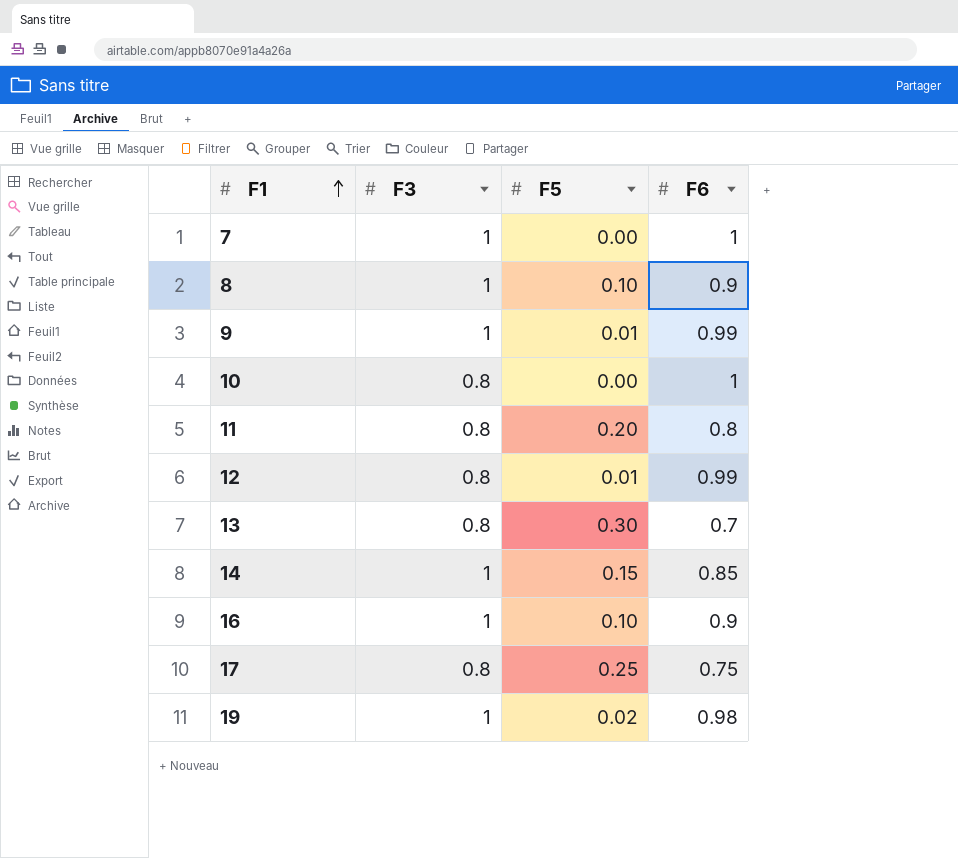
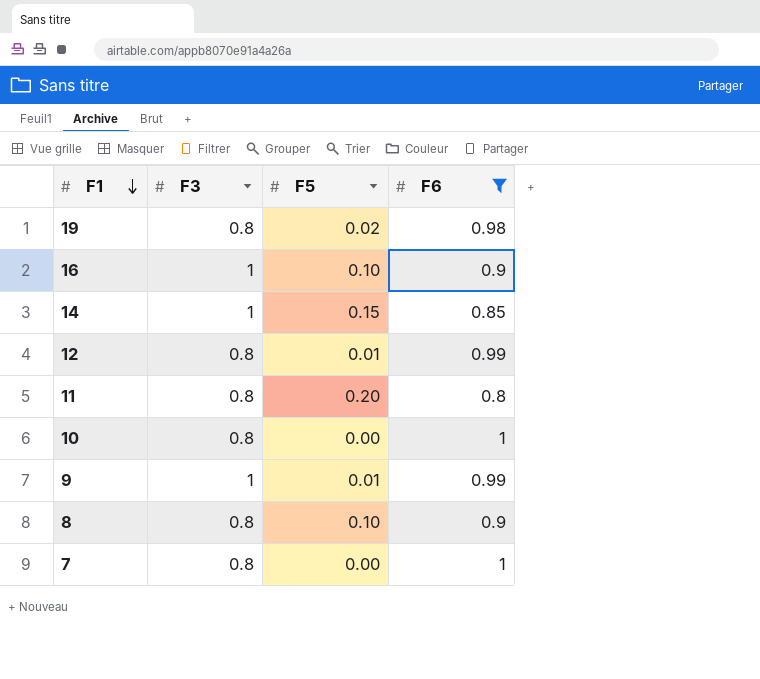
filter: none -> F6 >= 0.8
row order: F1 ascending -> F1 descending
19 | F3: 1 -> 0.8
8 | F3: 1 -> 0.8
7 | F3: 1 -> 0.8

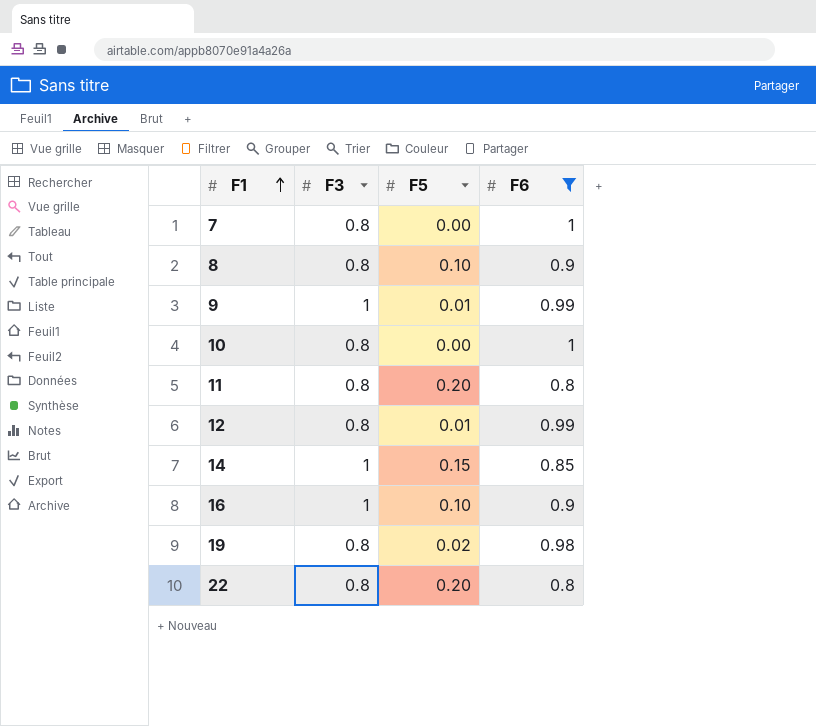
row order: F1 descending -> F1 ascending
row 22: none -> 0.8 | 0.20 | 0.8

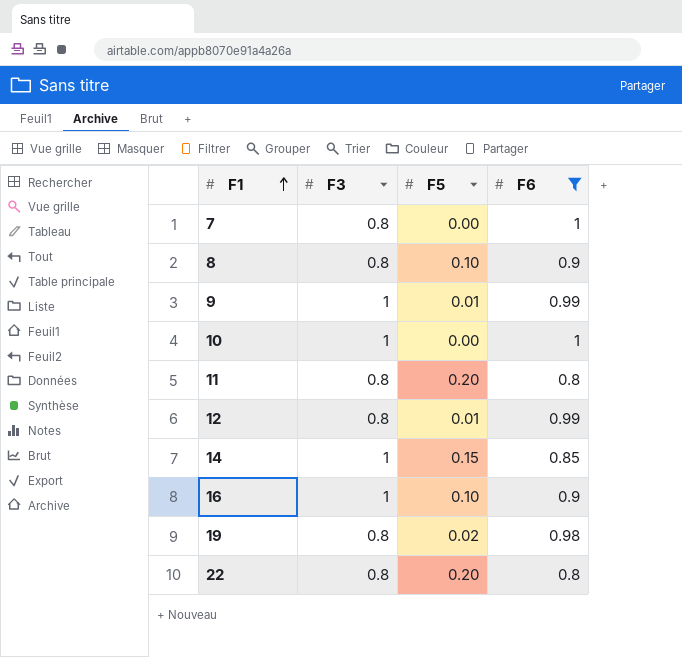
10 | F3: 0.8 -> 1

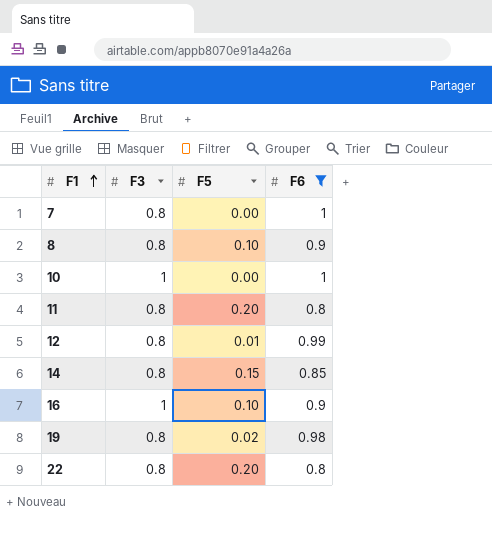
row 9: 1 | 0.01 | 0.99 -> none
14 | F3: 1 -> 0.8

